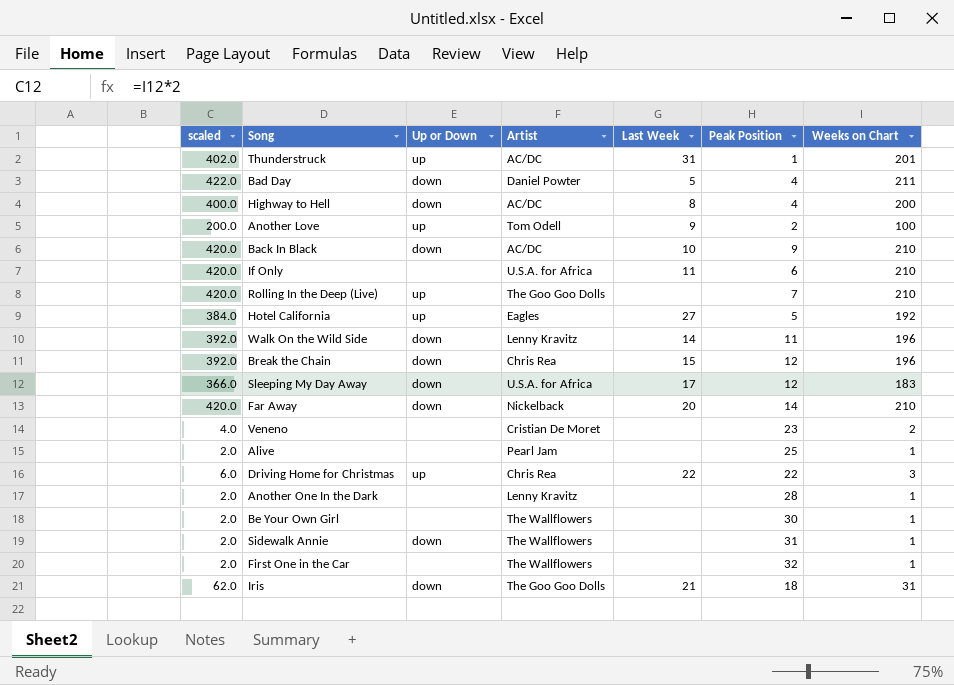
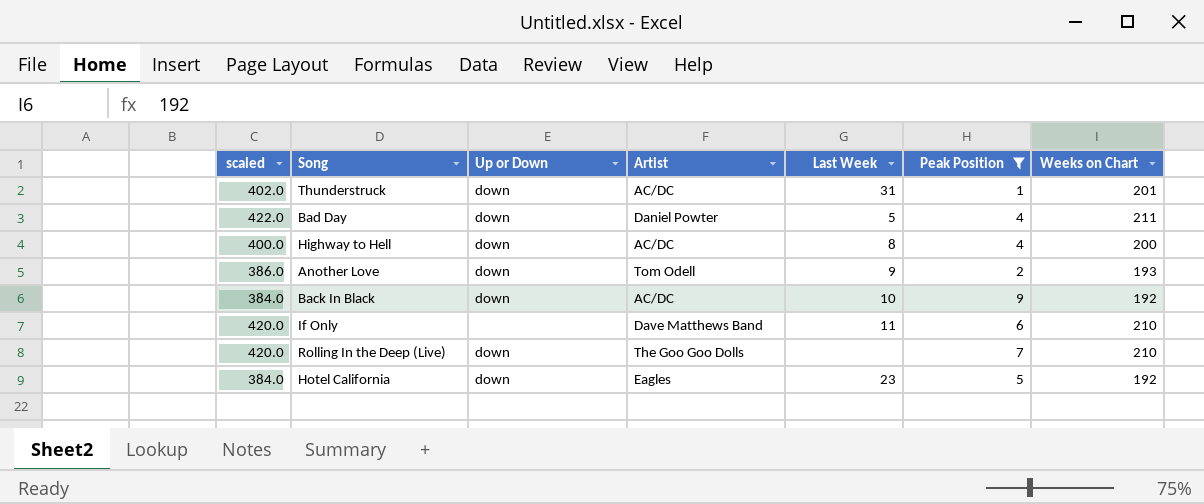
filter: none -> Peak Position <= 9
Thunderstruck | Up or Down: up -> down
Another Love | scaled: 200.0 -> 386.0
Another Love | Up or Down: up -> down
Another Love | Weeks on Chart: 100 -> 193
Back In Black | scaled: 420.0 -> 384.0
Back In Black | Weeks on Chart: 210 -> 192
If Only | Artist: U.S.A. for Africa -> Dave Matthews Band
Rolling In the Deep (Live) | Up or Down: up -> down
Hotel California | Up or Down: up -> down
Hotel California | Last Week: 27 -> 23

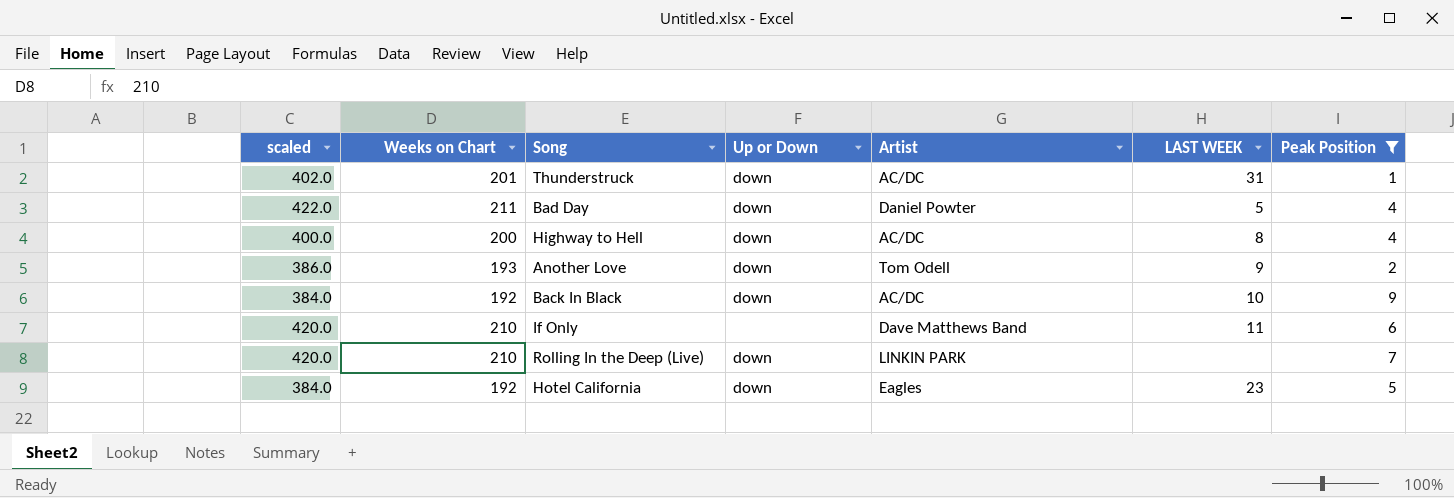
column Weeks on Chart | position: 7 -> 2
column name: Last Week -> LAST WEEK
Rolling In the Deep (Live) | Artist: The Goo Goo Dolls -> LINKIN PARK

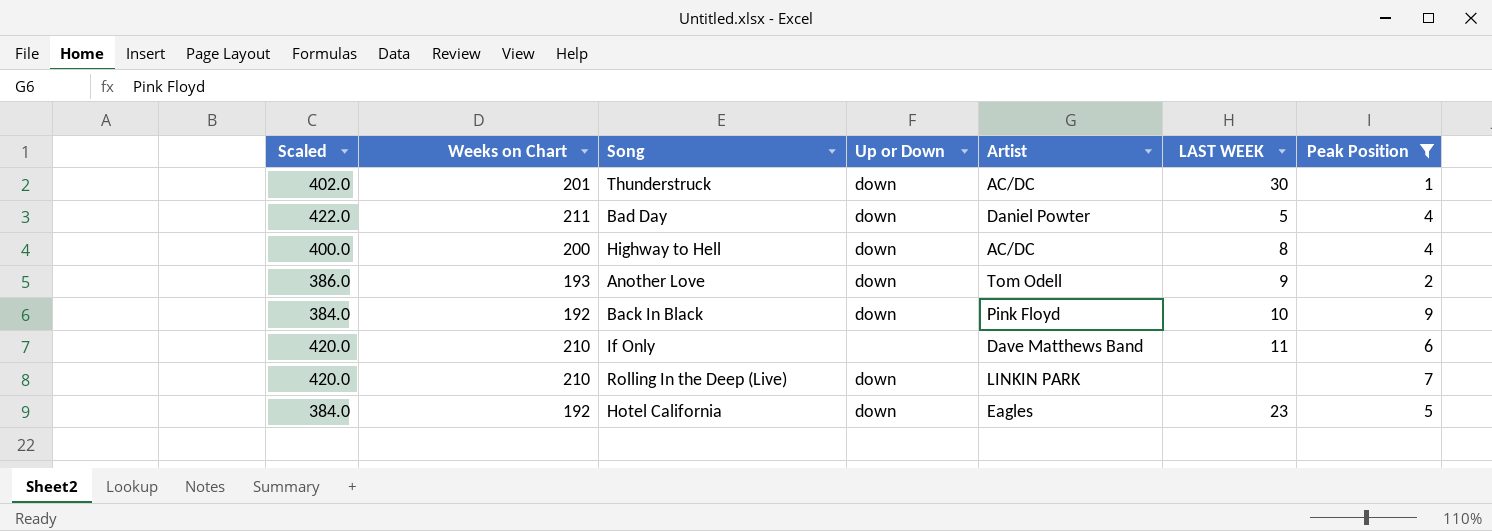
column name: scaled -> Scaled
Thunderstruck | LAST WEEK: 31 -> 30
Back In Black | Artist: AC/DC -> Pink Floyd

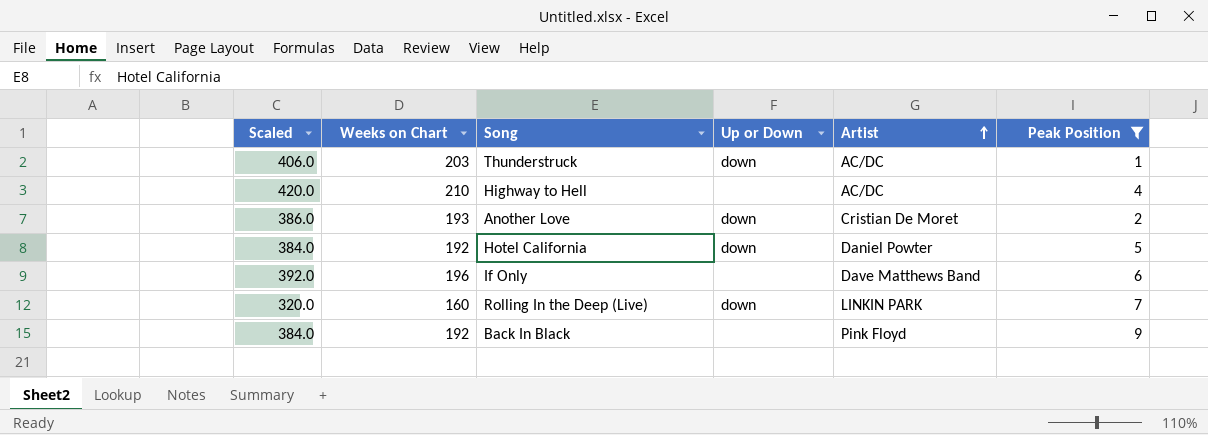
row order: none -> Artist ascending
column LAST WEEK | position: 6 -> none
row Bad Day: 422.0 | 211 | down | Daniel Powter | 5 | 4 -> none
Thunderstruck | Scaled: 402.0 -> 406.0
Thunderstruck | Weeks on Chart: 201 -> 203
Highway to Hell | Scaled: 400.0 -> 420.0
Highway to Hell | Weeks on Chart: 200 -> 210
Highway to Hell | Up or Down: down -> none
Another Love | Artist: Tom Odell -> Cristian De Moret
Hotel California | Artist: Eagles -> Daniel Powter
If Only | Scaled: 420.0 -> 392.0
If Only | Weeks on Chart: 210 -> 196
Rolling In the Deep (Live) | Scaled: 420.0 -> 320.0
Rolling In the Deep (Live) | Weeks on Chart: 210 -> 160
Back In Black | Up or Down: down -> none

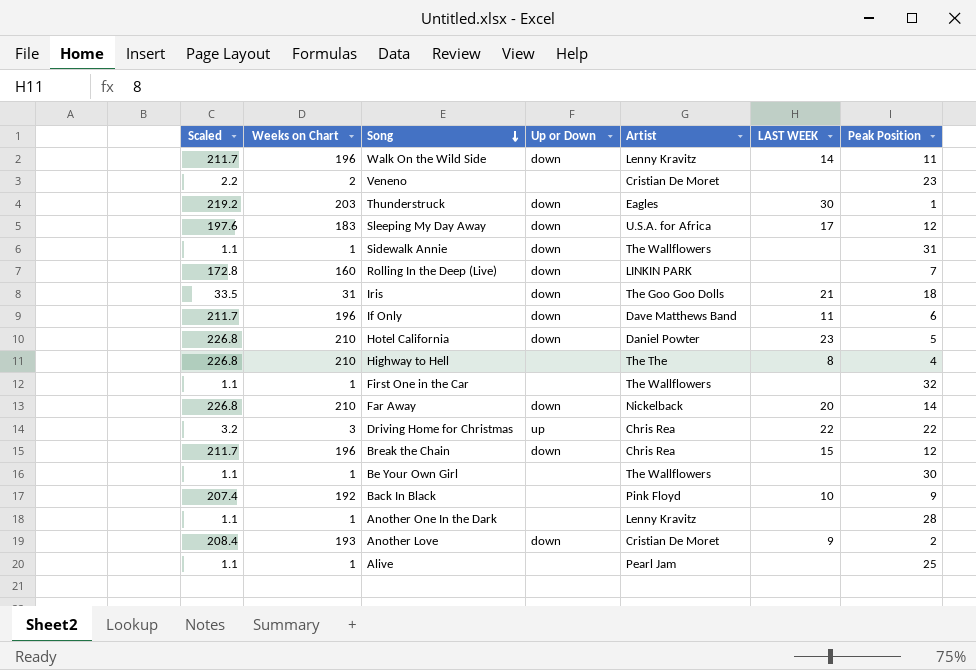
filter: Peak Position <= 9 -> none
row order: Artist ascending -> Song descending
column Scaled | formula: [Weeks on Chart] * 2 -> [Weeks on Chart] * 1.08
column LAST WEEK | position: none -> 6
Thunderstruck | Artist: AC/DC -> Eagles
If Only | Up or Down: none -> down
Hotel California | Weeks on Chart: 192 -> 210
Highway to Hell | Artist: AC/DC -> The The

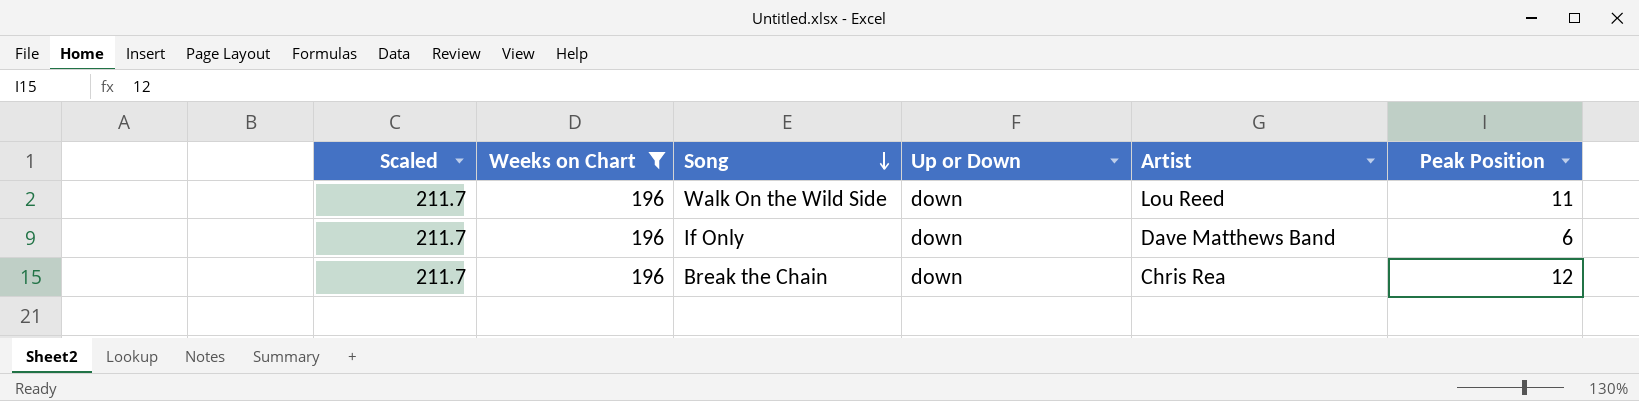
filter: none -> Weeks on Chart = 196
column LAST WEEK | position: 6 -> none
Walk On the Wild Side | Artist: Lenny Kravitz -> Lou Reed

